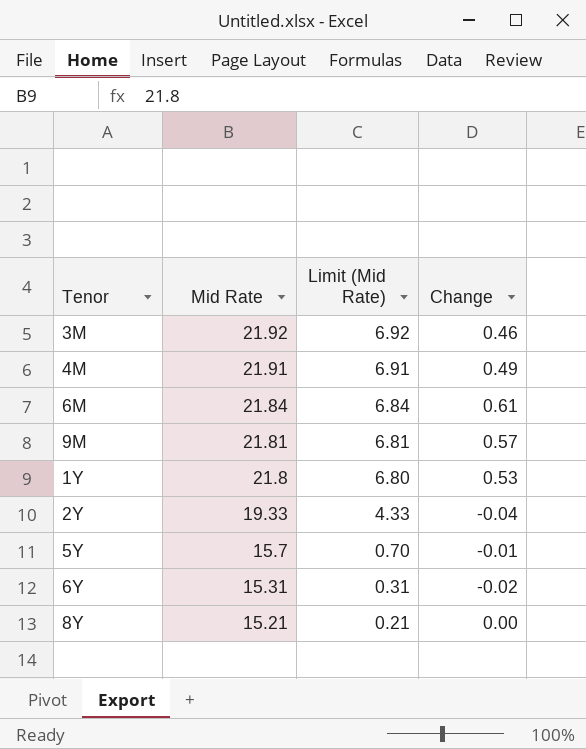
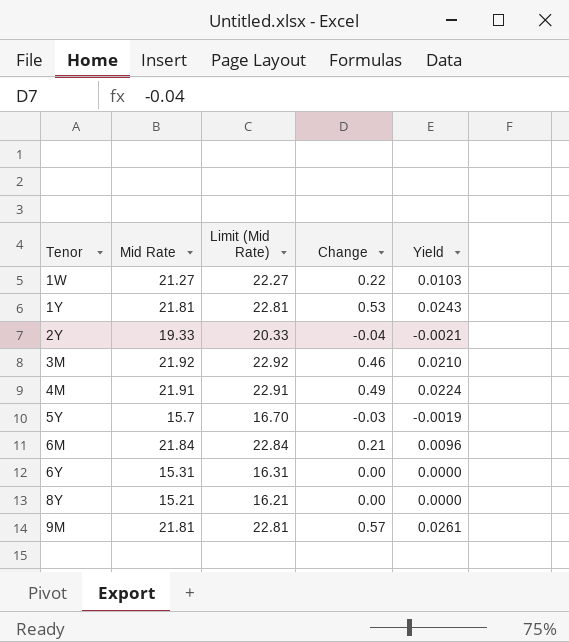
row order: Mid Rate descending -> Tenor ascending
column Limit (Mid Rate) | formula: [Mid Rate] - 15 -> [Mid Rate] + 1
column Yield | formula: none -> [Change] / [Mid Rate]
row 1W: none -> 21.27 | 22.27 | 0.22 | 0.0103
1Y | Mid Rate: 21.8 -> 21.81
5Y | Change: -0.01 -> -0.03
6M | Change: 0.61 -> 0.21
6Y | Change: -0.02 -> 0.00

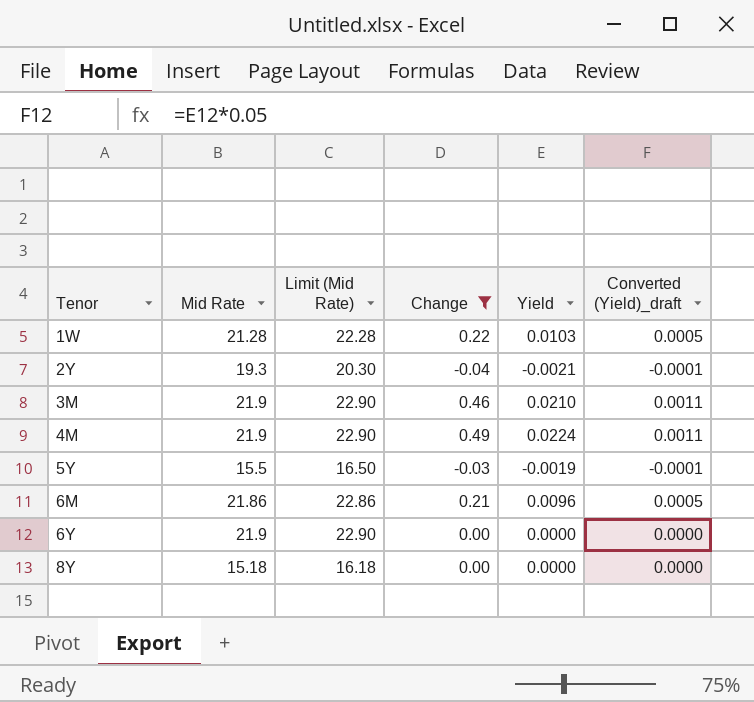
filter: none -> Change <= 0.49
column Converted (Yield)_draft | formula: none -> [Yield] * 0.05
1W | Mid Rate: 21.27 -> 21.28
1W | Limit (Mid Rate): 22.27 -> 22.28
2Y | Mid Rate: 19.33 -> 19.3
2Y | Limit (Mid Rate): 20.33 -> 20.30
3M | Mid Rate: 21.92 -> 21.9
3M | Limit (Mid Rate): 22.92 -> 22.90
4M | Mid Rate: 21.91 -> 21.9
4M | Limit (Mid Rate): 22.91 -> 22.90
5Y | Mid Rate: 15.7 -> 15.5
5Y | Limit (Mid Rate): 16.70 -> 16.50
6M | Mid Rate: 21.84 -> 21.86
6M | Limit (Mid Rate): 22.84 -> 22.86
6Y | Mid Rate: 15.31 -> 21.9
6Y | Limit (Mid Rate): 16.31 -> 22.90
8Y | Mid Rate: 15.21 -> 15.18
8Y | Limit (Mid Rate): 16.21 -> 16.18

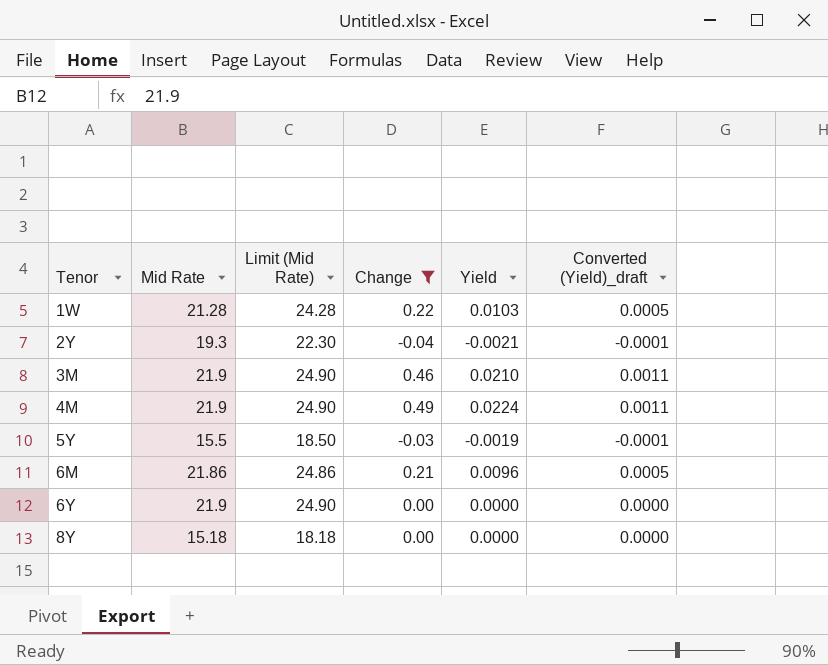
column Limit (Mid Rate) | formula: [Mid Rate] + 1 -> [Mid Rate] + 3

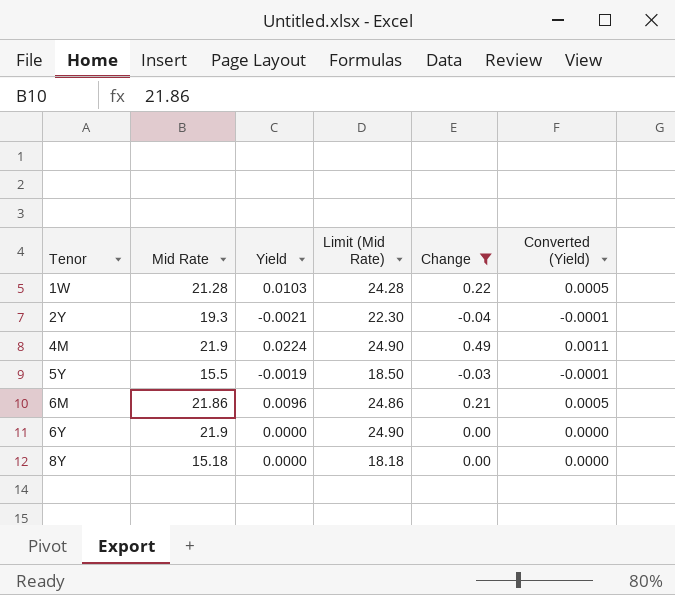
column Yield | position: 5 -> 3
column name: Converted (Yield)_draft -> Converted (Yield)
row 3M: 21.9 | 24.90 | 0.46 | 0.0210 | 0.0011 -> none

